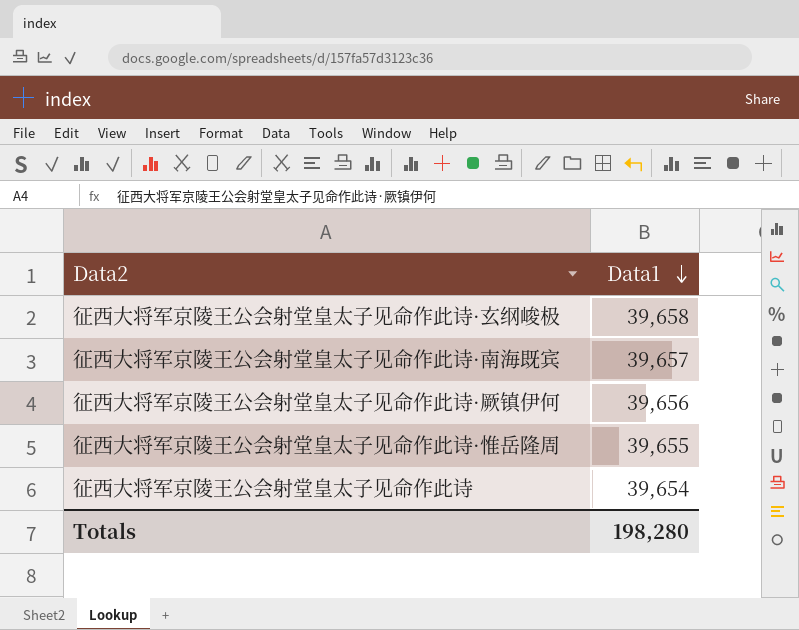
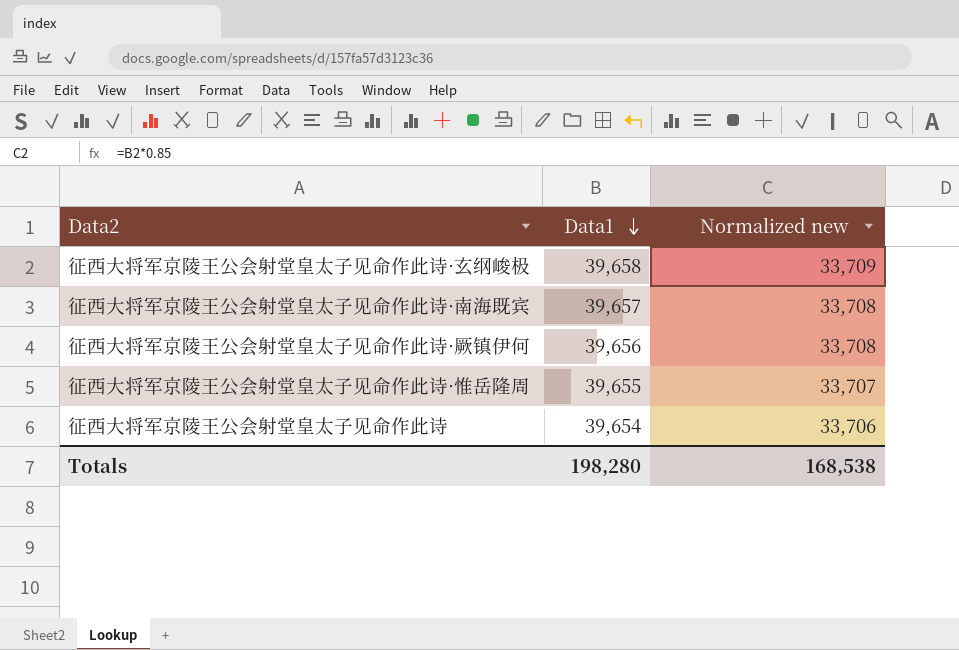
column Normalized new | formula: none -> [Data1] * 0.85

